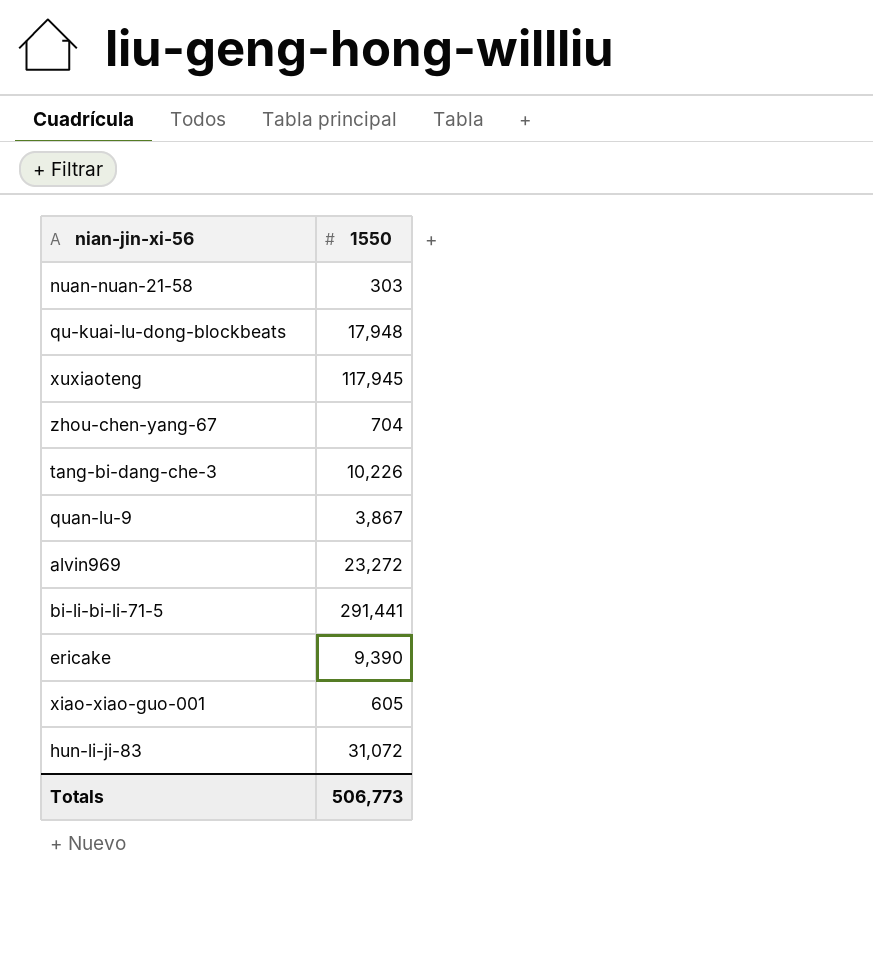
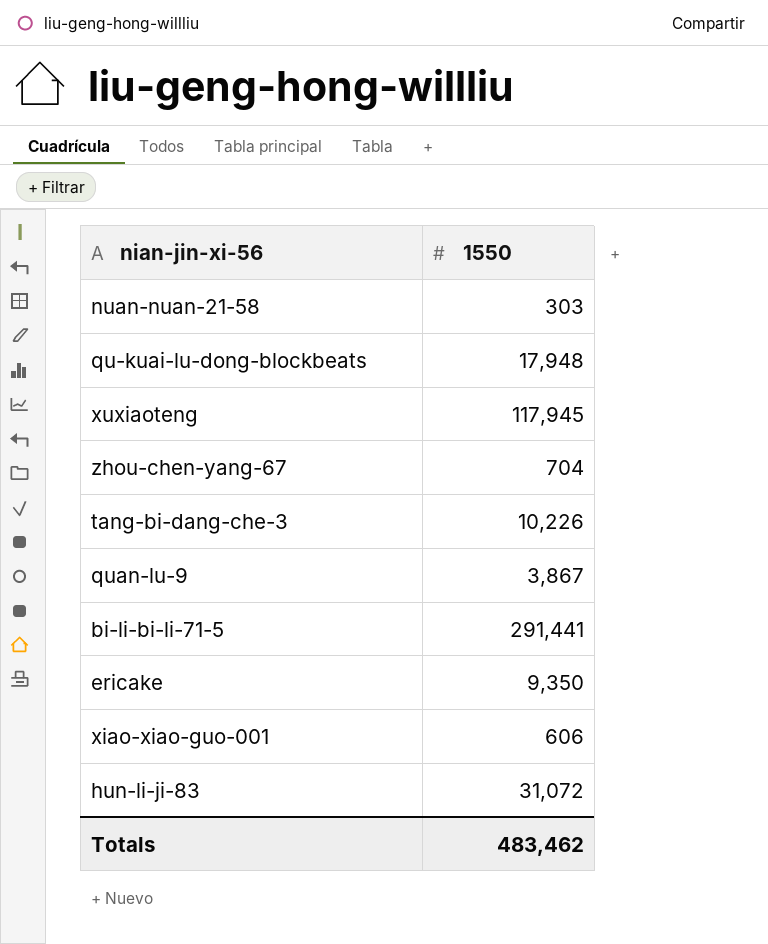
row alvin969: 23,272 -> none
ericake | 1550: 9,390 -> 9,350
xiao-xiao-guo-001 | 1550: 605 -> 606
Totals | 1550: 506,773 -> 483,462

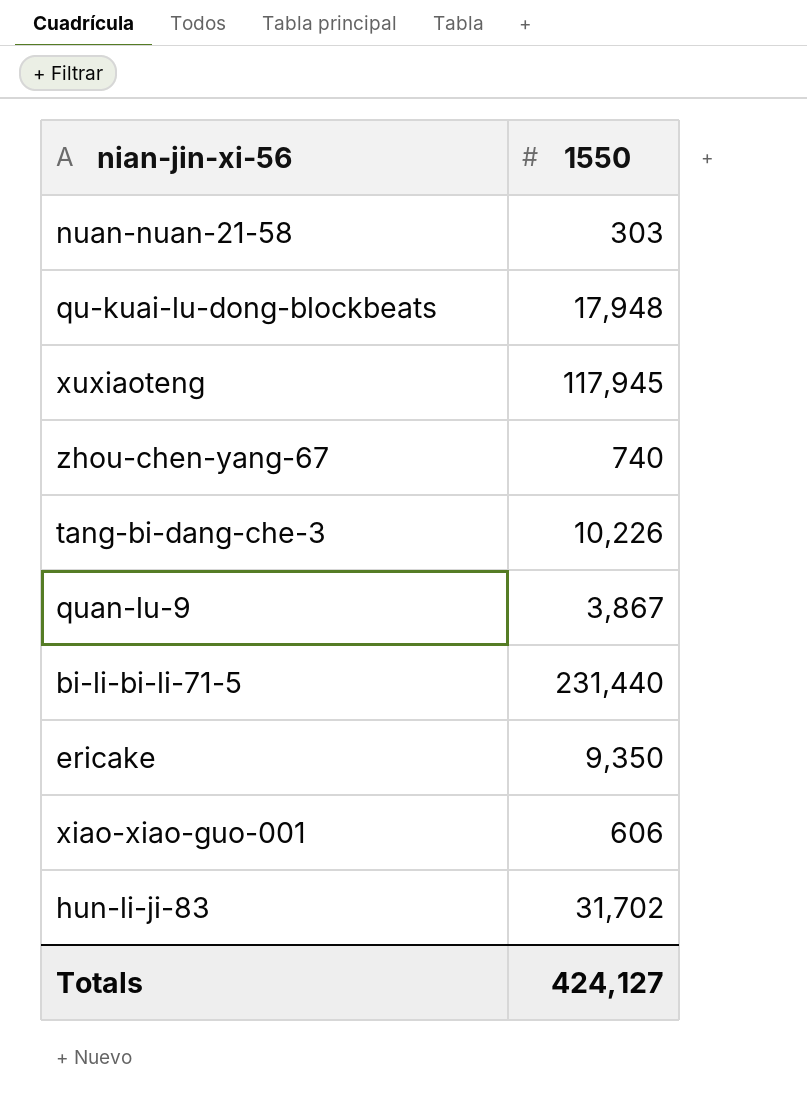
zhou-chen-yang-67 | 1550: 704 -> 740
bi-li-bi-li-71-5 | 1550: 291,441 -> 231,440
hun-li-ji-83 | 1550: 31,072 -> 31,702
Totals | 1550: 483,462 -> 424,127

